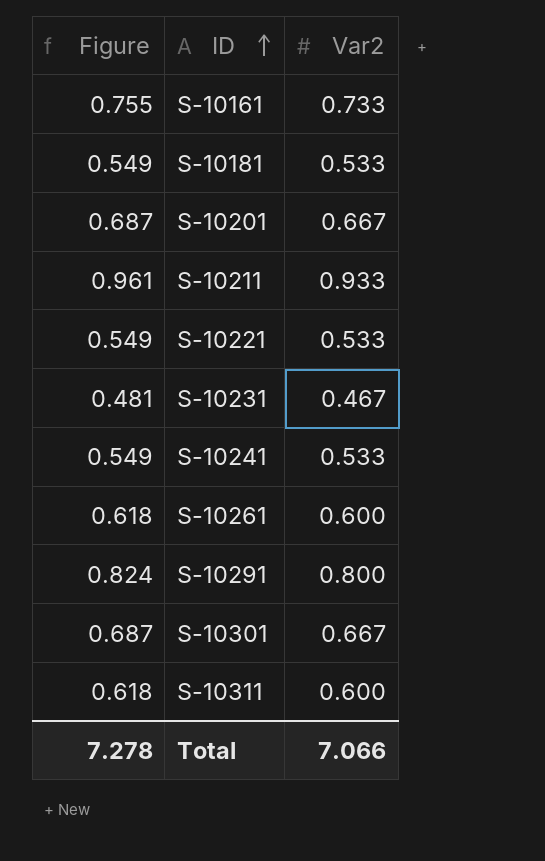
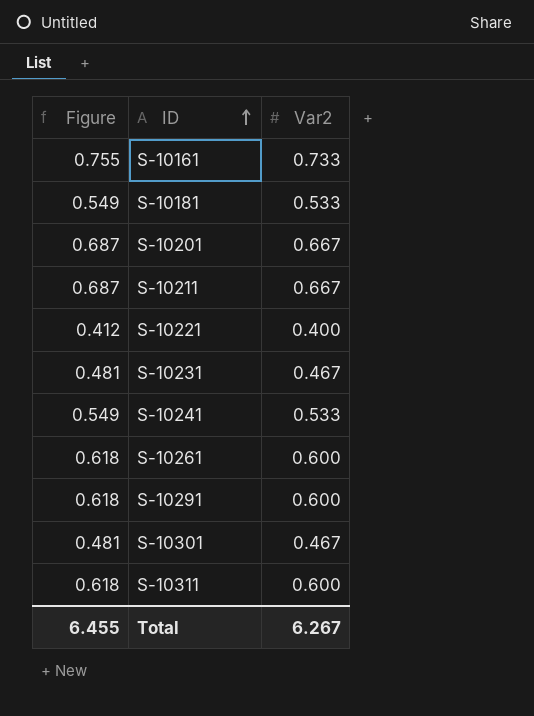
S-10211 | Figure: 0.961 -> 0.687
S-10211 | Var2: 0.933 -> 0.667
S-10221 | Figure: 0.549 -> 0.412
S-10221 | Var2: 0.533 -> 0.400
S-10291 | Figure: 0.824 -> 0.618
S-10291 | Var2: 0.800 -> 0.600
S-10301 | Figure: 0.687 -> 0.481
S-10301 | Var2: 0.667 -> 0.467
Total | Figure: 7.278 -> 6.455
Total | Var2: 7.066 -> 6.267

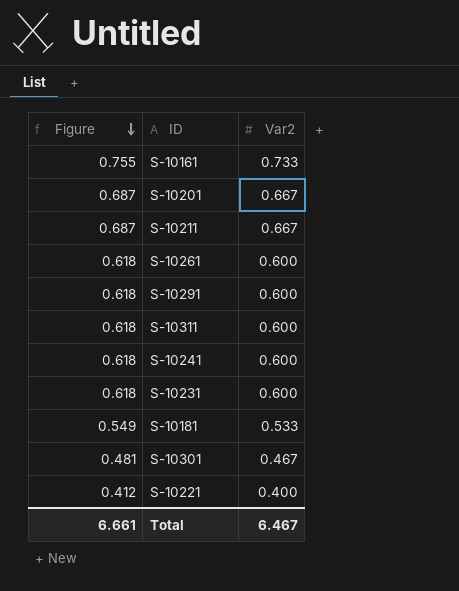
row order: ID ascending -> Figure descending
S-10241 | Figure: 0.549 -> 0.618
S-10241 | Var2: 0.533 -> 0.600
S-10231 | Figure: 0.481 -> 0.618
S-10231 | Var2: 0.467 -> 0.600
Total | Figure: 6.455 -> 6.661
Total | Var2: 6.267 -> 6.467

